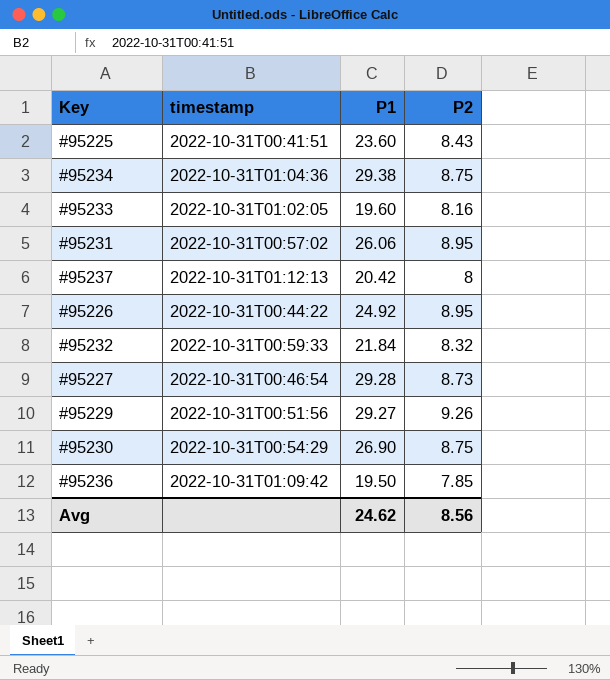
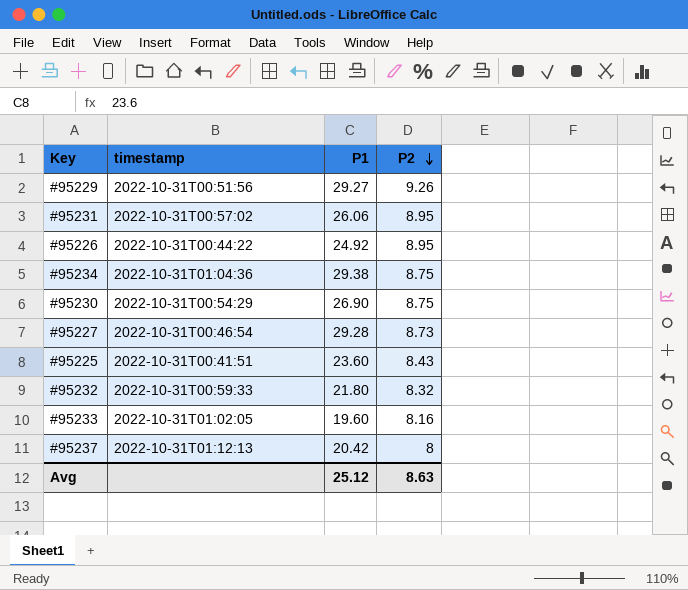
row order: none -> P2 descending
row #95236: 2022-10-31T01:09:42 | 19.50 | 7.85 -> none
#95232 | P1: 21.84 -> 21.80
Avg | P1: 24.62 -> 25.12
Avg | P2: 8.56 -> 8.63

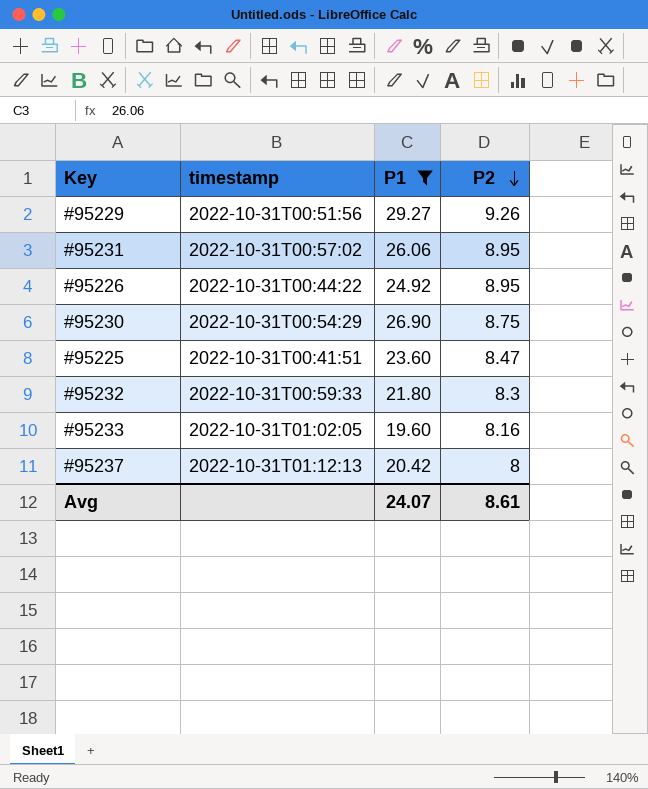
filter: none -> P1 <= 29.27
#95225 | P2: 8.43 -> 8.47
#95232 | P2: 8.32 -> 8.3
Avg | P1: 25.12 -> 24.07
Avg | P2: 8.63 -> 8.61

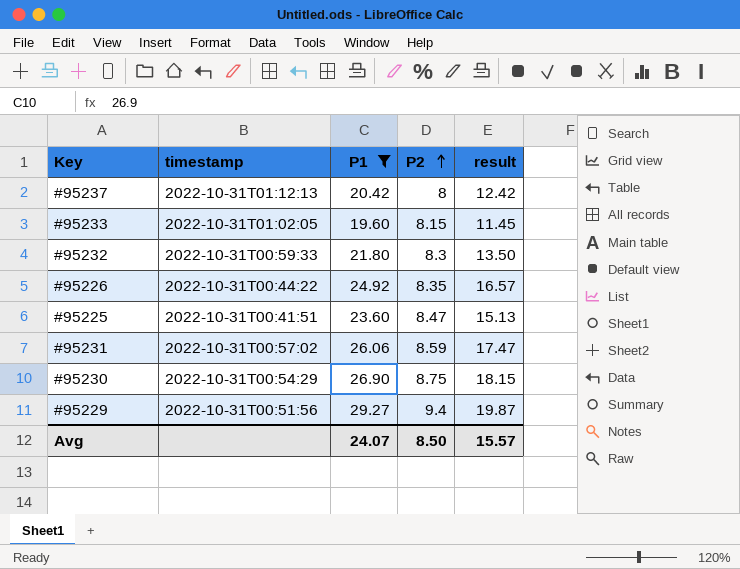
row order: P2 descending -> P2 ascending
column result | formula: none -> [P1] - [P2]
#95233 | P2: 8.16 -> 8.15
#95226 | P2: 8.95 -> 8.35
#95231 | P2: 8.95 -> 8.59
#95229 | P2: 9.26 -> 9.4
Avg | P2: 8.61 -> 8.50

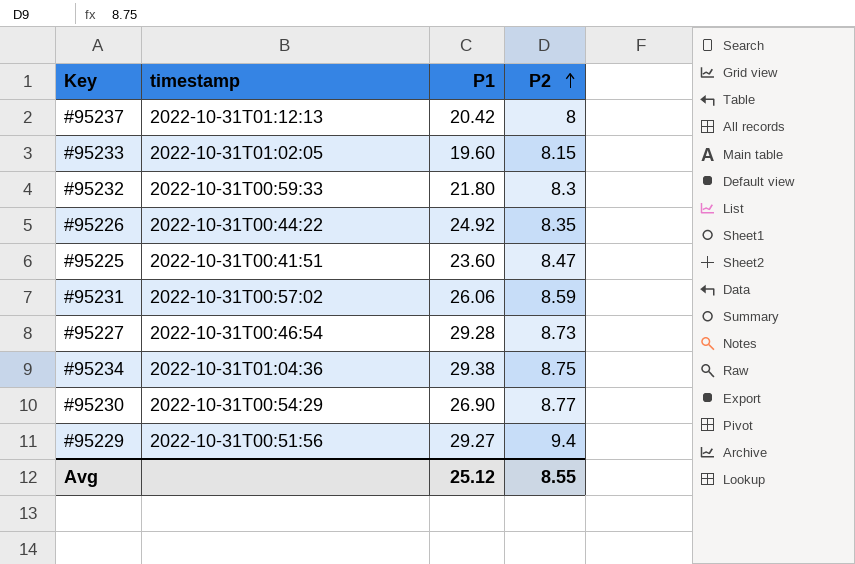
filter: P1 <= 29.27 -> none
column result | formula: [P1] - [P2] -> none
#95230 | P2: 8.75 -> 8.77
Avg | P1: 24.07 -> 25.12
Avg | P2: 8.50 -> 8.55

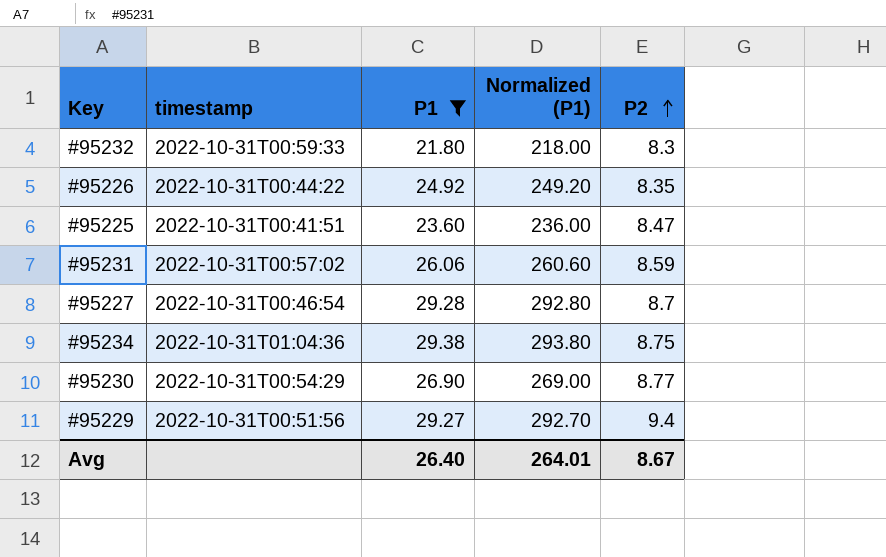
filter: none -> P1 >= 21.80
column Normalized (P1) | formula: none -> [P1] * 10
#95227 | P2: 8.73 -> 8.7
Avg | P1: 25.12 -> 26.40
Avg | P2: 8.55 -> 8.67

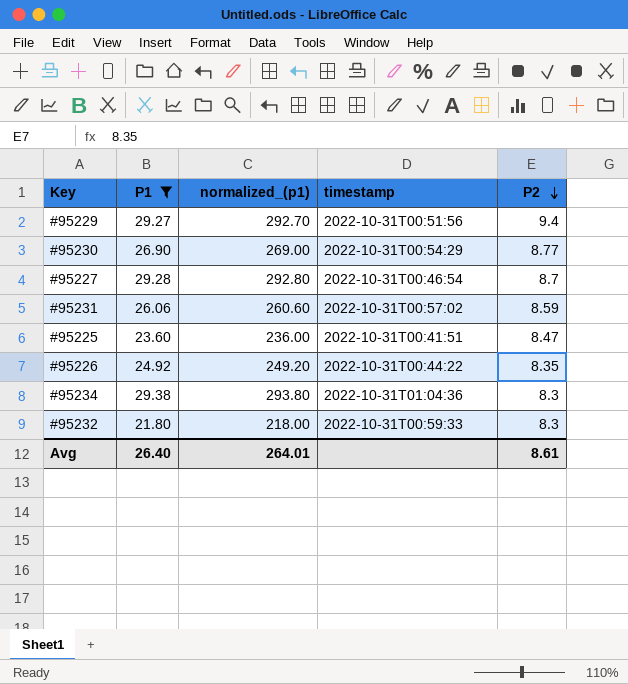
row order: P2 ascending -> P2 descending
column name: Normalized (P1) -> normalized_(p1)
column timestamp | position: 2 -> 4
#95234 | P2: 8.75 -> 8.3
Avg | P2: 8.67 -> 8.61

